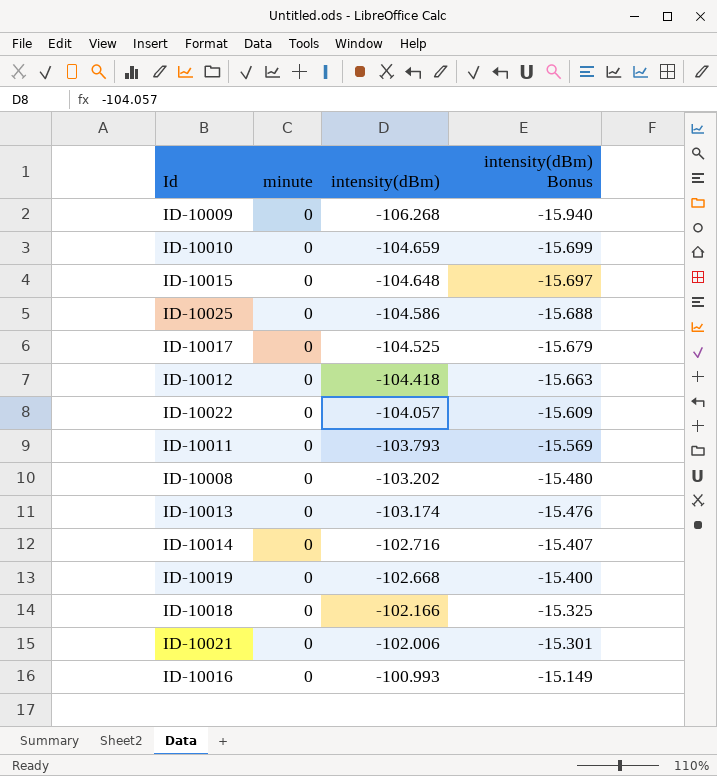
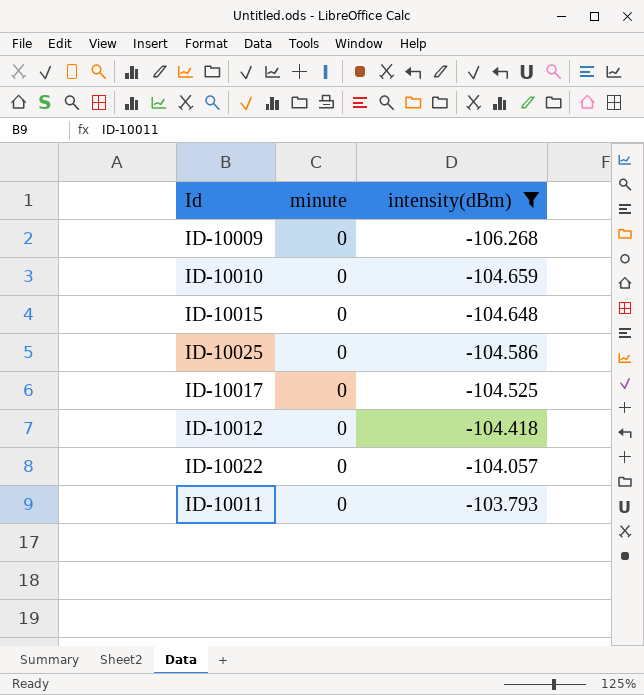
filter: none -> intensity(dBm) <= -103.793
column intensity(dBm) Bonus | formula: [intensity(dBm)] * 0.15 -> none

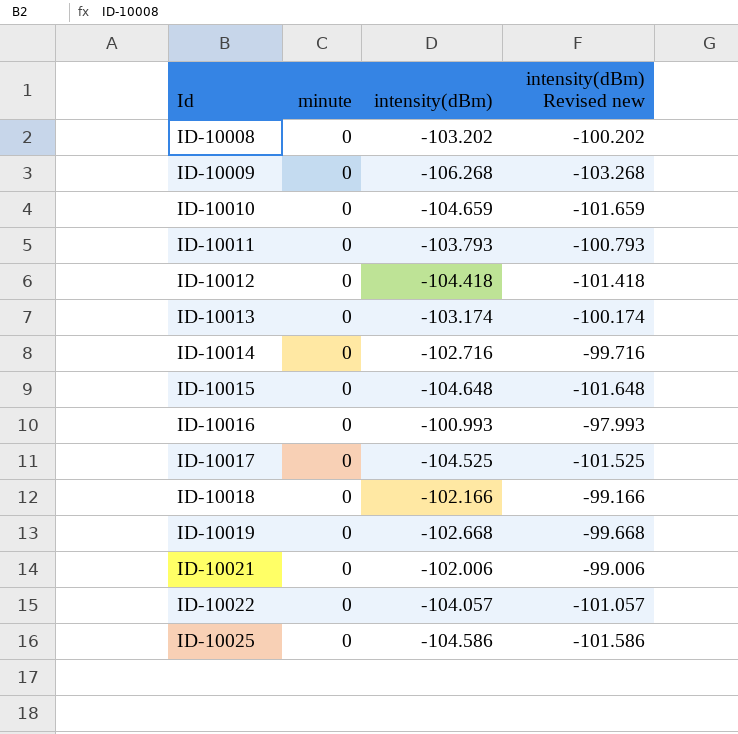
filter: intensity(dBm) <= -103.793 -> none
row order: intensity(dBm) ascending -> Id ascending
column intensity(dBm) Revised new | formula: none -> [intensity(dBm)] + 3

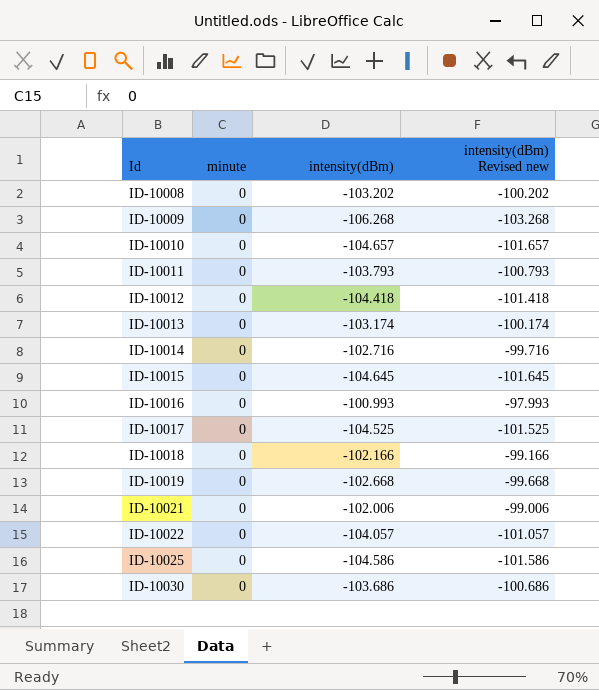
ID-10010 | intensity(dBm): -104.659 -> -104.657
ID-10010 | intensity(dBm) Revised new: -101.659 -> -101.657
ID-10015 | intensity(dBm): -104.648 -> -104.645
ID-10015 | intensity(dBm) Revised new: -101.648 -> -101.645
row ID-10030: none -> 0 | -103.686 | -100.686

